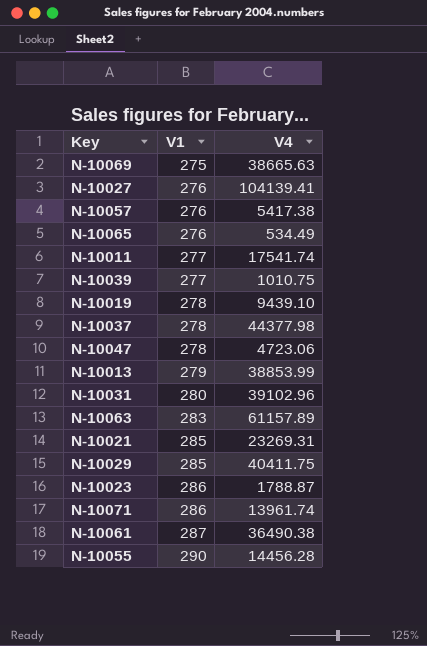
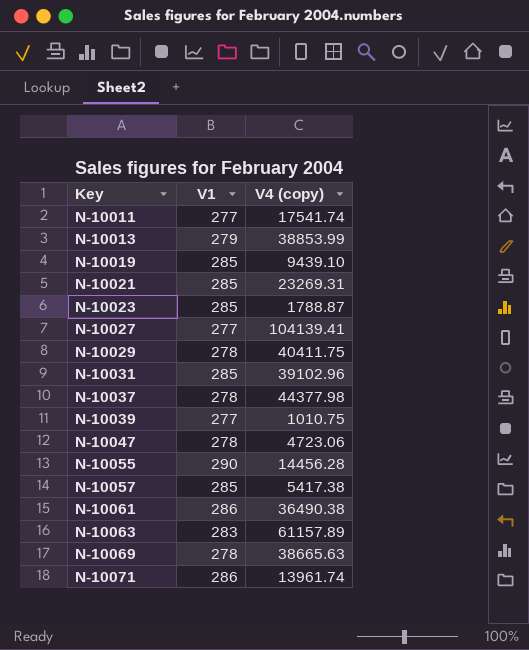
row order: V1 ascending -> Key ascending
column name: V4 -> V4 (copy)
row N-10065: 276 | 534.49 -> none
N-10019 | V1: 278 -> 285
N-10023 | V1: 286 -> 285
N-10027 | V1: 276 -> 277
N-10029 | V1: 285 -> 278
N-10031 | V1: 280 -> 285
N-10057 | V1: 276 -> 285
N-10061 | V1: 287 -> 286
N-10069 | V1: 275 -> 278

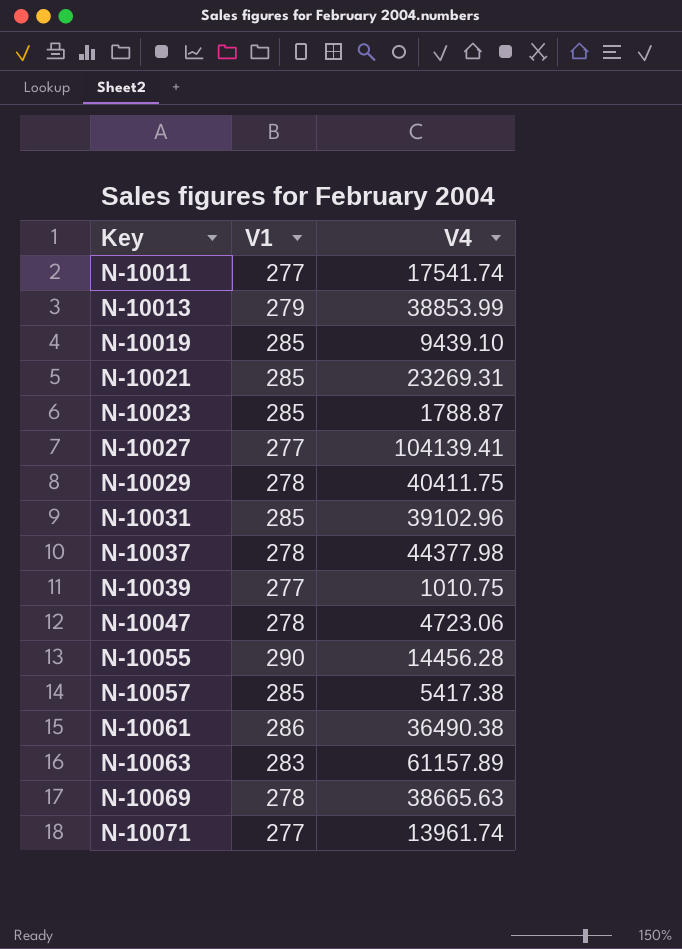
column name: V4 (copy) -> V4
N-10071 | V1: 286 -> 277

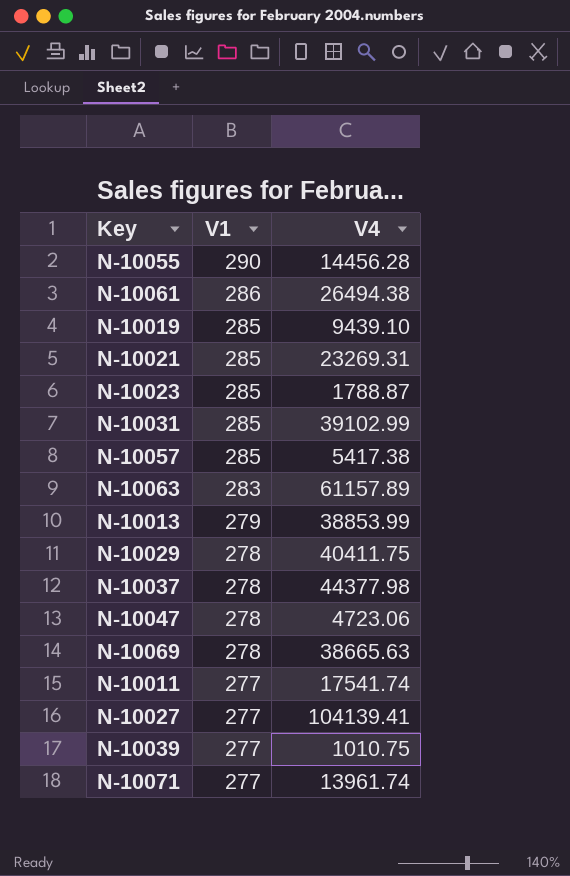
row order: Key ascending -> V1 descending
N-10061 | V4: 36490.38 -> 26494.38
N-10031 | V4: 39102.96 -> 39102.99

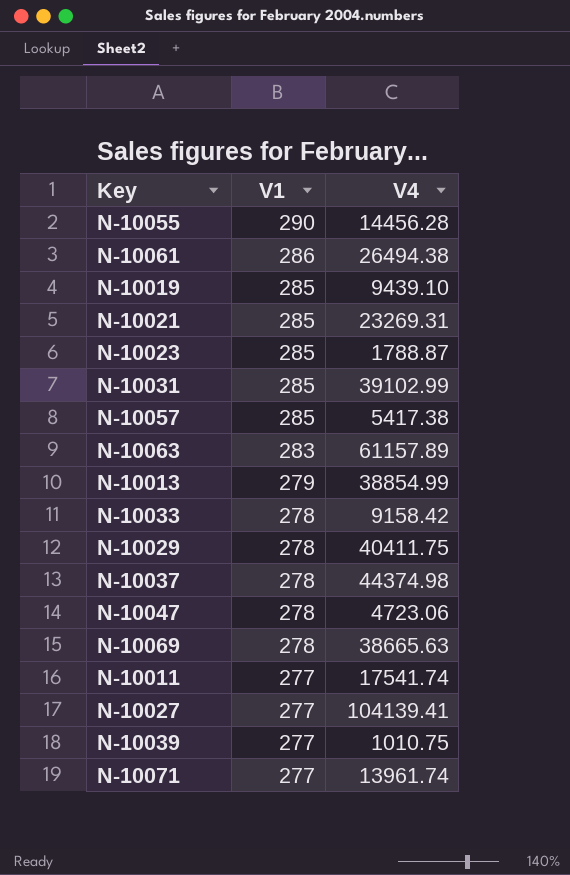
N-10013 | V4: 38853.99 -> 38854.99
row N-10033: none -> 278 | 9158.42
N-10037 | V4: 44377.98 -> 44374.98

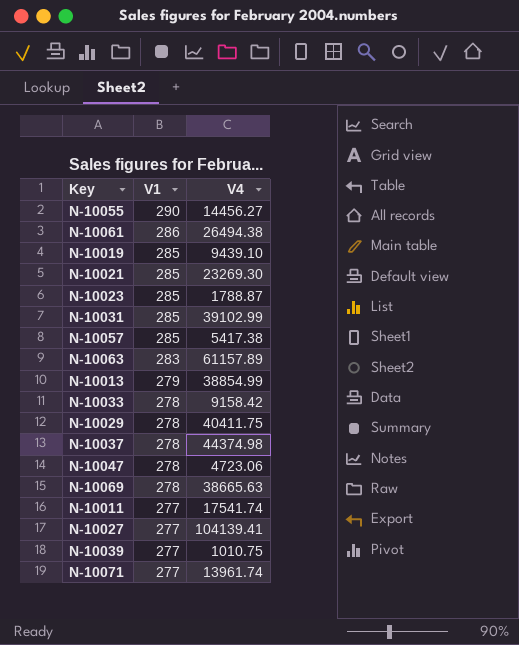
N-10055 | V4: 14456.28 -> 14456.27
N-10021 | V4: 23269.31 -> 23269.30

